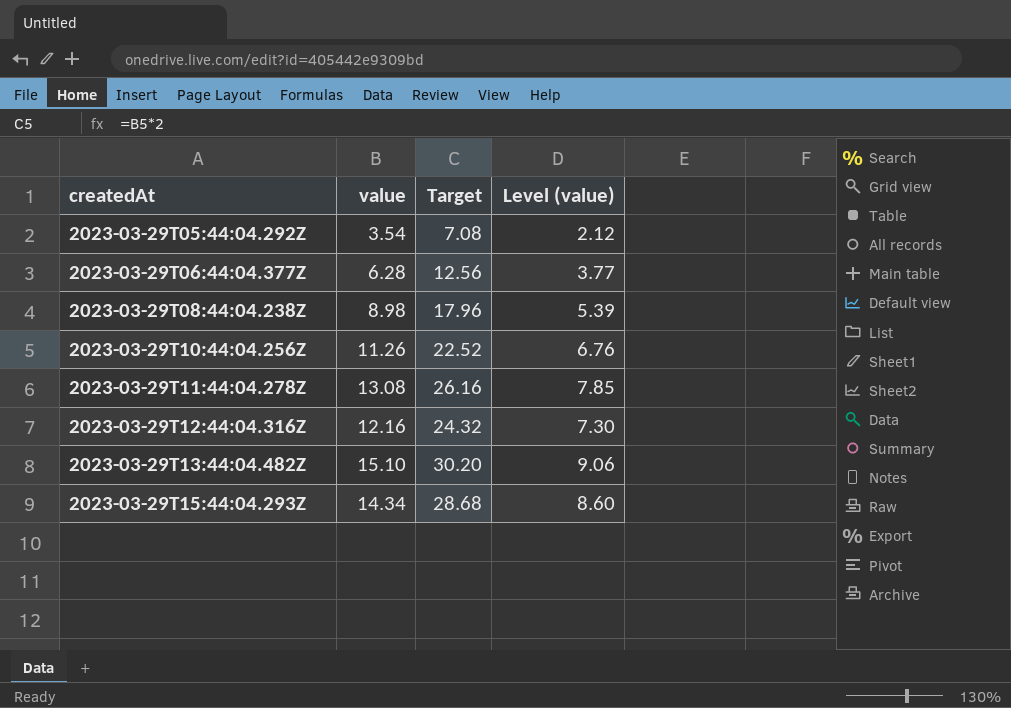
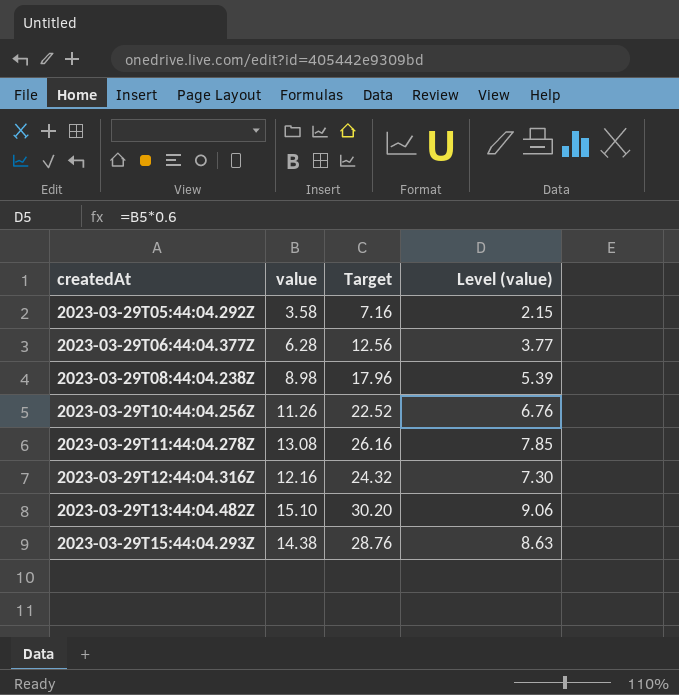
2023-03-29T05:44:04.292Z | value: 3.54 -> 3.58
2023-03-29T05:44:04.292Z | Target: 7.08 -> 7.16
2023-03-29T05:44:04.292Z | Level (value): 2.12 -> 2.15
2023-03-29T15:44:04.293Z | value: 14.34 -> 14.38
2023-03-29T15:44:04.293Z | Target: 28.68 -> 28.76
2023-03-29T15:44:04.293Z | Level (value): 8.60 -> 8.63

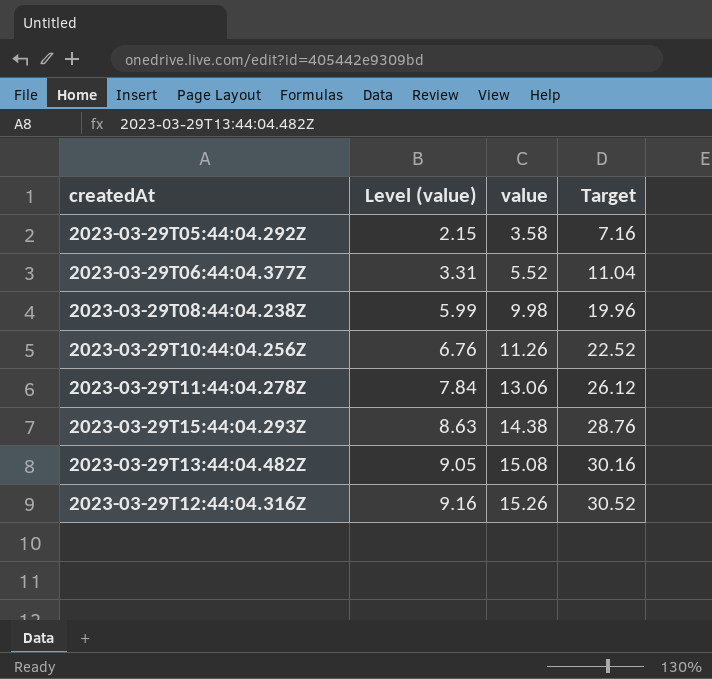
row order: createdAt ascending -> Level (value) ascending
column Level (value) | position: 4 -> 2
2023-03-29T06:44:04.377Z | Level (value): 3.77 -> 3.31
2023-03-29T06:44:04.377Z | value: 6.28 -> 5.52
2023-03-29T06:44:04.377Z | Target: 12.56 -> 11.04
2023-03-29T08:44:04.238Z | Level (value): 5.39 -> 5.99
2023-03-29T08:44:04.238Z | value: 8.98 -> 9.98
2023-03-29T08:44:04.238Z | Target: 17.96 -> 19.96
2023-03-29T11:44:04.278Z | Level (value): 7.85 -> 7.84
2023-03-29T11:44:04.278Z | value: 13.08 -> 13.06
2023-03-29T11:44:04.278Z | Target: 26.16 -> 26.12
2023-03-29T13:44:04.482Z | Level (value): 9.06 -> 9.05
2023-03-29T13:44:04.482Z | value: 15.10 -> 15.08
2023-03-29T13:44:04.482Z | Target: 30.20 -> 30.16
2023-03-29T12:44:04.316Z | Level (value): 7.30 -> 9.16
2023-03-29T12:44:04.316Z | value: 12.16 -> 15.26
2023-03-29T12:44:04.316Z | Target: 24.32 -> 30.52

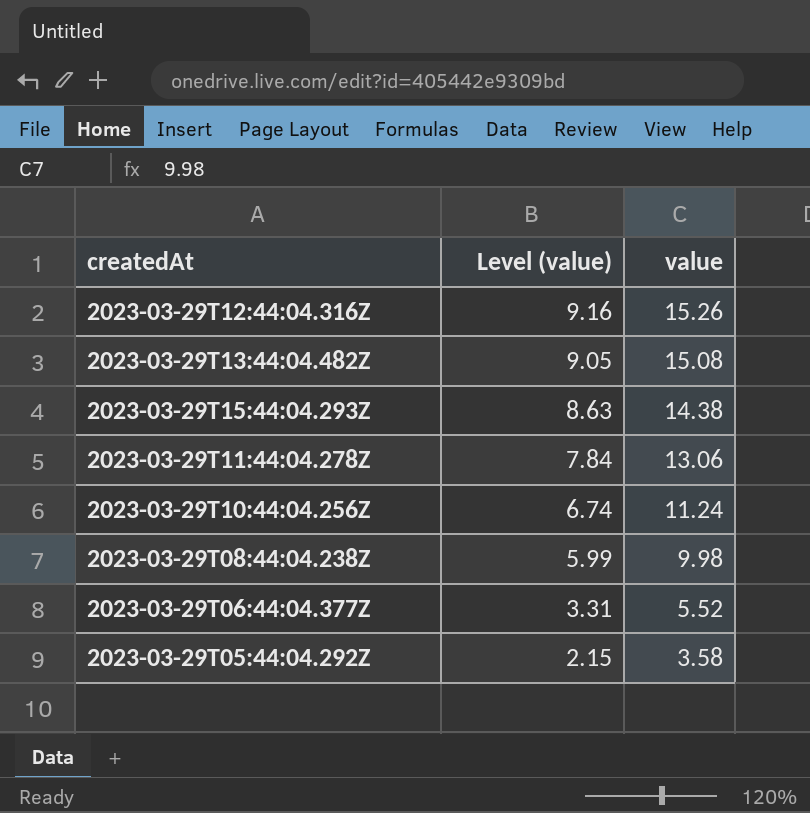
row order: Level (value) ascending -> Level (value) descending
column Target | formula: [value] * 2 -> none
2023-03-29T10:44:04.256Z | Level (value): 6.76 -> 6.74
2023-03-29T10:44:04.256Z | value: 11.26 -> 11.24

